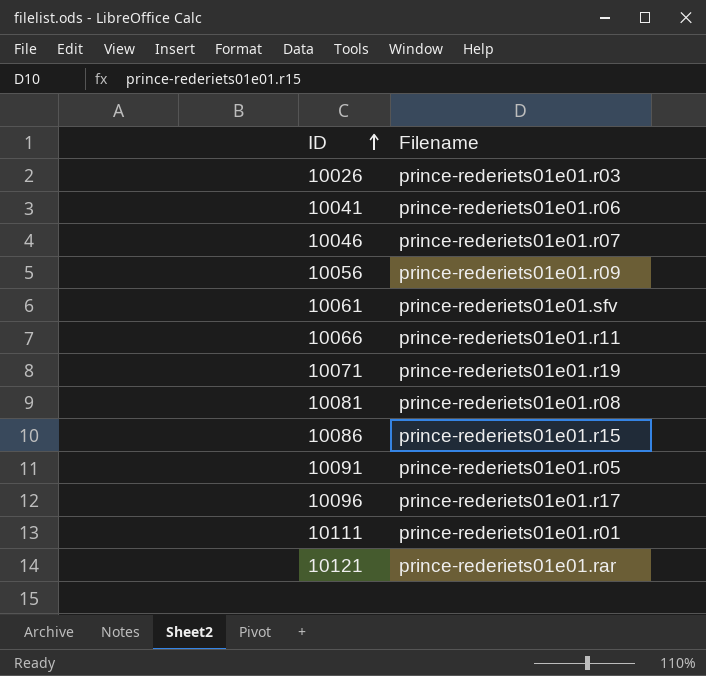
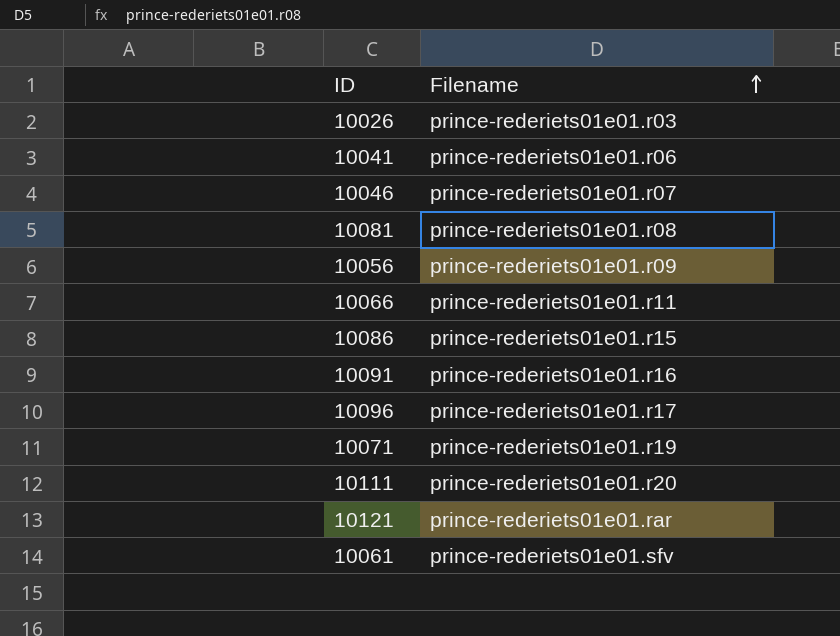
row order: ID ascending -> Filename ascending
10091 | Filename: prince-rederiets01e01.r05 -> prince-rederiets01e01.r16
10111 | Filename: prince-rederiets01e01.r01 -> prince-rederiets01e01.r20

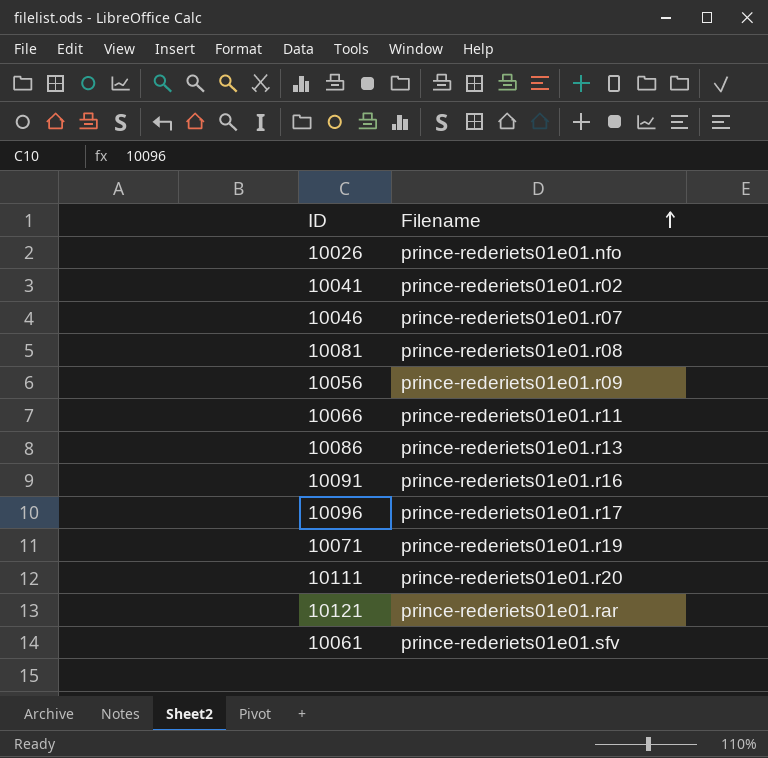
10026 | Filename: prince-rederiets01e01.r03 -> prince-rederiets01e01.nfo
10041 | Filename: prince-rederiets01e01.r06 -> prince-rederiets01e01.r02
10086 | Filename: prince-rederiets01e01.r15 -> prince-rederiets01e01.r13

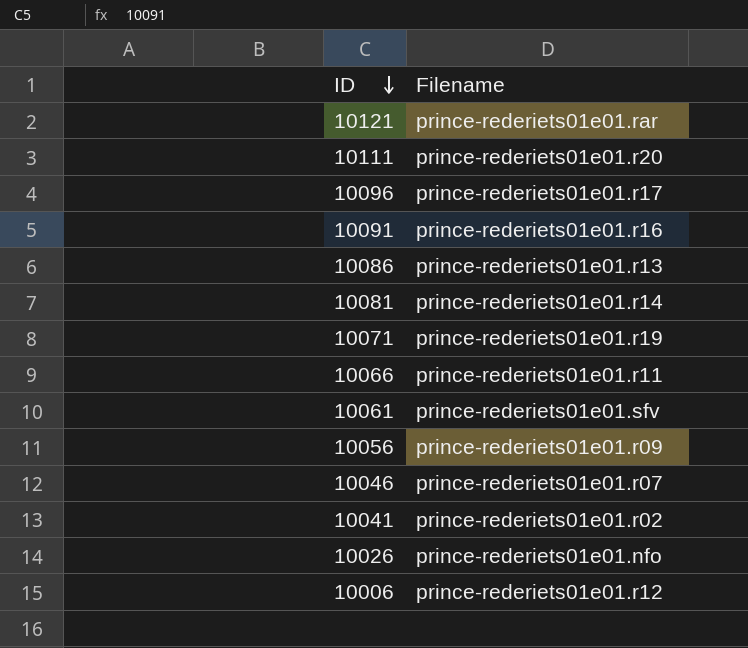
row order: Filename ascending -> ID descending
10081 | Filename: prince-rederiets01e01.r08 -> prince-rederiets01e01.r14
row 10006: none -> prince-rederiets01e01.r12

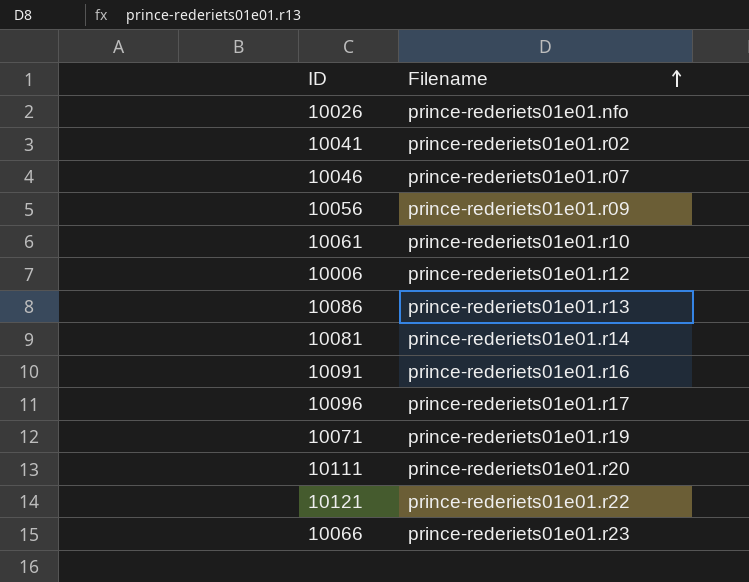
row order: ID descending -> Filename ascending
10061 | Filename: prince-rederiets01e01.sfv -> prince-rederiets01e01.r10
10121 | Filename: prince-rederiets01e01.rar -> prince-rederiets01e01.r22
10066 | Filename: prince-rederiets01e01.r11 -> prince-rederiets01e01.r23

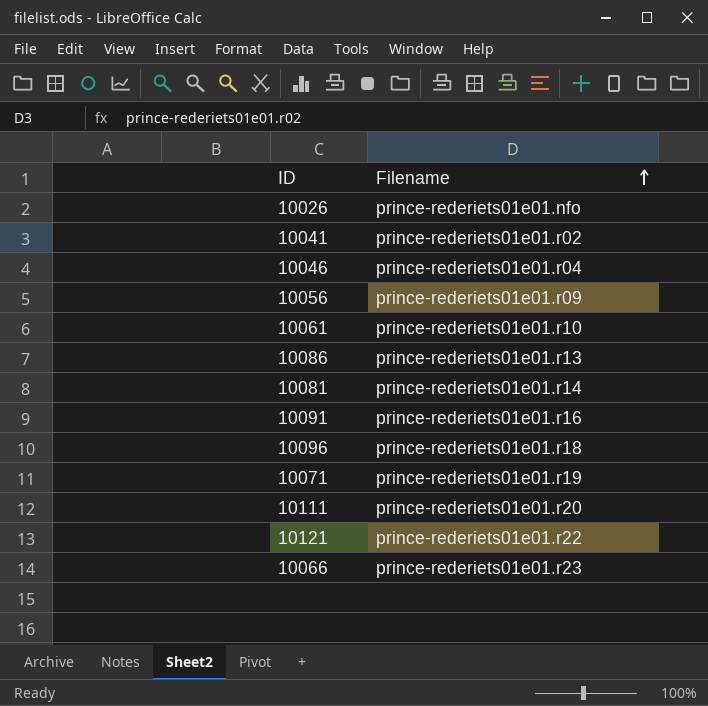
row 10006: prince-rederiets01e01.r12 -> none
10046 | Filename: prince-rederiets01e01.r07 -> prince-rederiets01e01.r04
10096 | Filename: prince-rederiets01e01.r17 -> prince-rederiets01e01.r18

